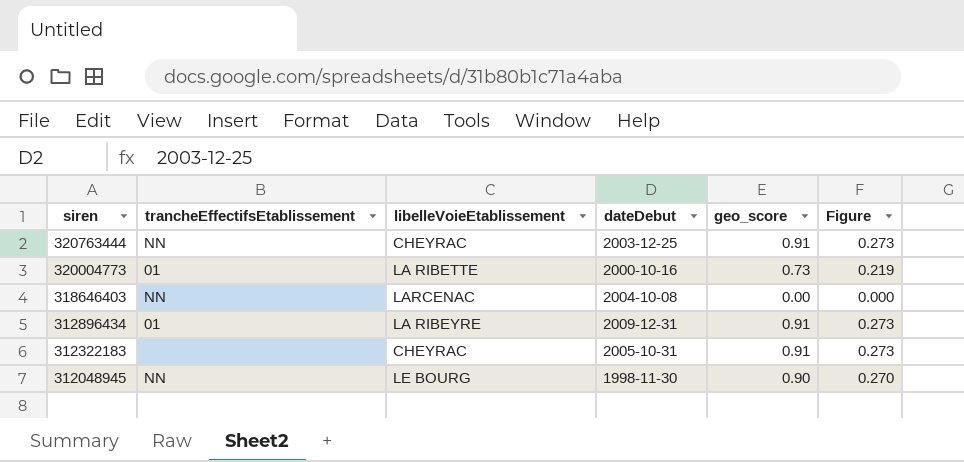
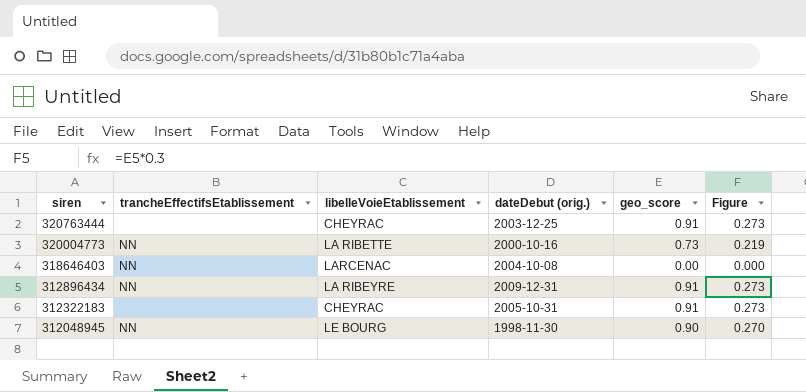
column name: dateDebut -> dateDebut (orig.)
320763444 | trancheEffectifsEtablissement: NN -> none
320004773 | trancheEffectifsEtablissement: 01 -> NN
312896434 | trancheEffectifsEtablissement: 01 -> NN

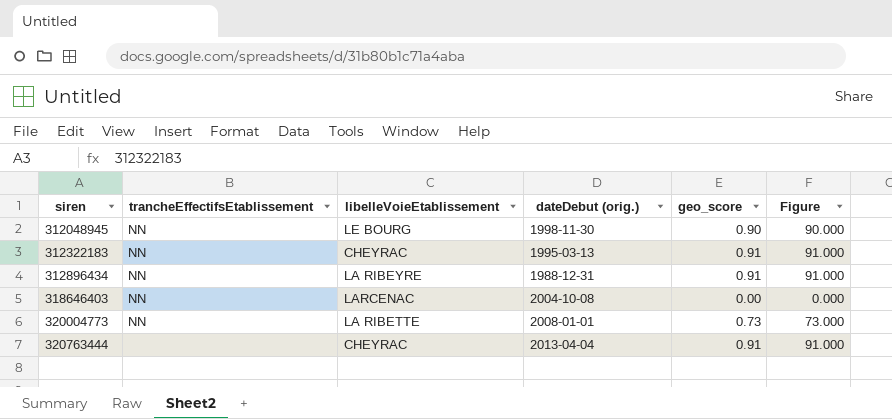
row order: siren descending -> siren ascending
column Figure | formula: [geo_score] * 0.3 -> [geo_score] * 100
312322183 | trancheEffectifsEtablissement: none -> NN
312322183 | dateDebut (orig.): 2005-10-31 -> 1995-03-13
312896434 | dateDebut (orig.): 2009-12-31 -> 1988-12-31
320004773 | dateDebut (orig.): 2000-10-16 -> 2008-01-01
320763444 | dateDebut (orig.): 2003-12-25 -> 2013-04-04

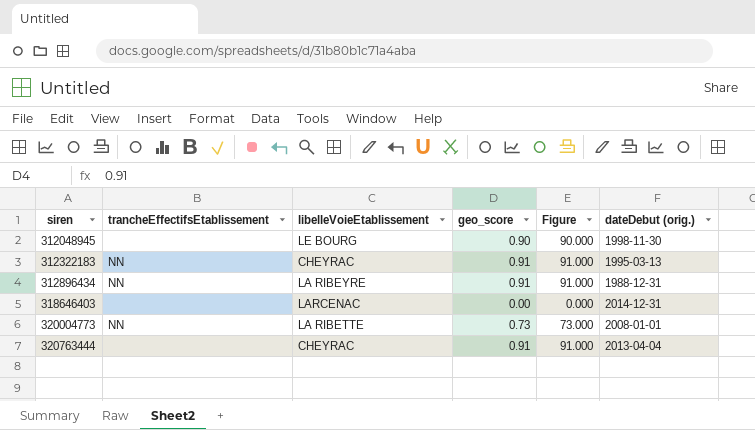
column dateDebut (orig.) | position: 4 -> 6
312048945 | trancheEffectifsEtablissement: NN -> none
318646403 | trancheEffectifsEtablissement: NN -> none
318646403 | dateDebut (orig.): 2004-10-08 -> 2014-12-31

